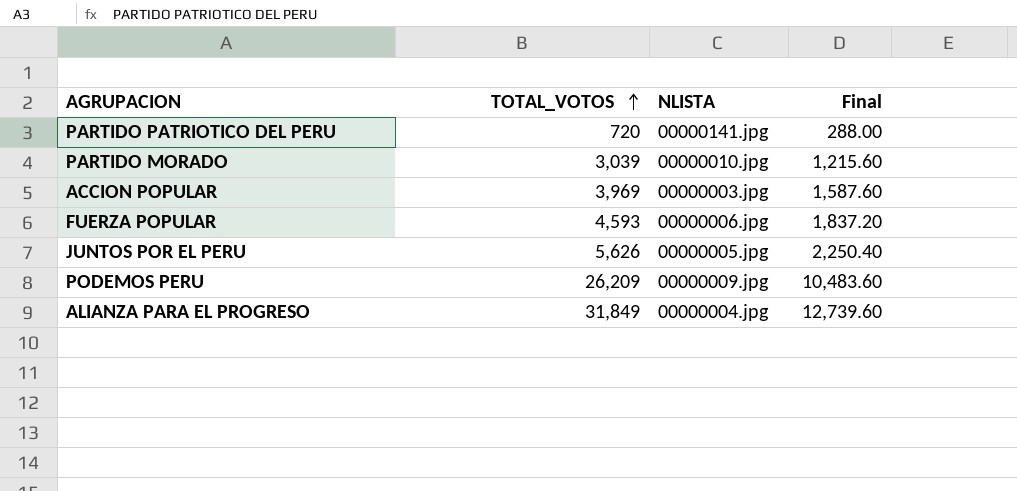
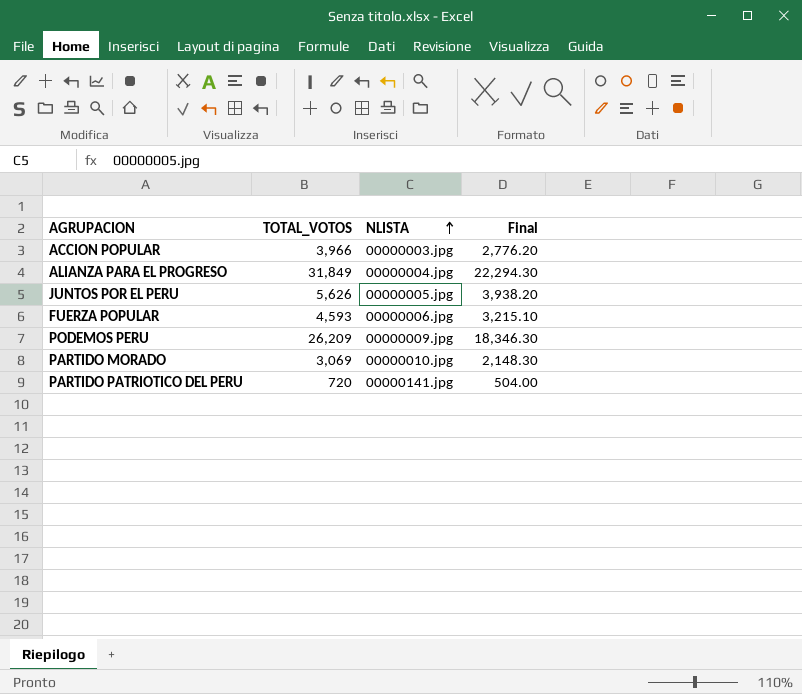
row order: TOTAL_VOTOS ascending -> NLISTA ascending
column Final | formula: [TOTAL_VOTOS] * 0.4 -> [TOTAL_VOTOS] * 0.7
ACCION POPULAR | TOTAL_VOTOS: 3,969 -> 3,966
PARTIDO MORADO | TOTAL_VOTOS: 3,039 -> 3,069

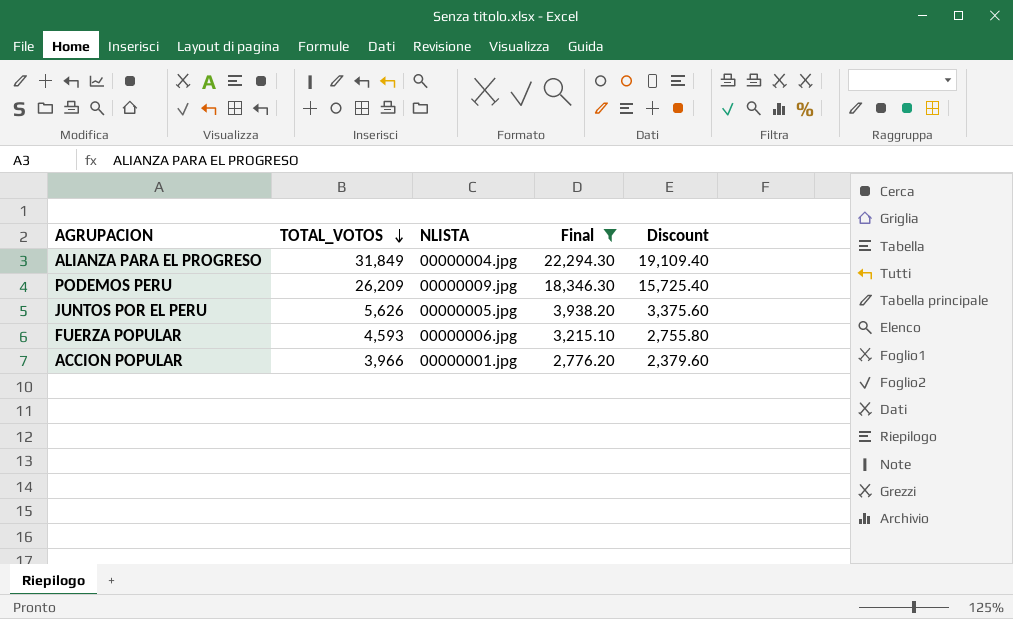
filter: none -> Final >= 2,776.20
row order: NLISTA ascending -> TOTAL_VOTOS descending
column Discount | formula: none -> [TOTAL_VOTOS] * 0.6
ACCION POPULAR | NLISTA: 00000003.jpg -> 00000001.jpg

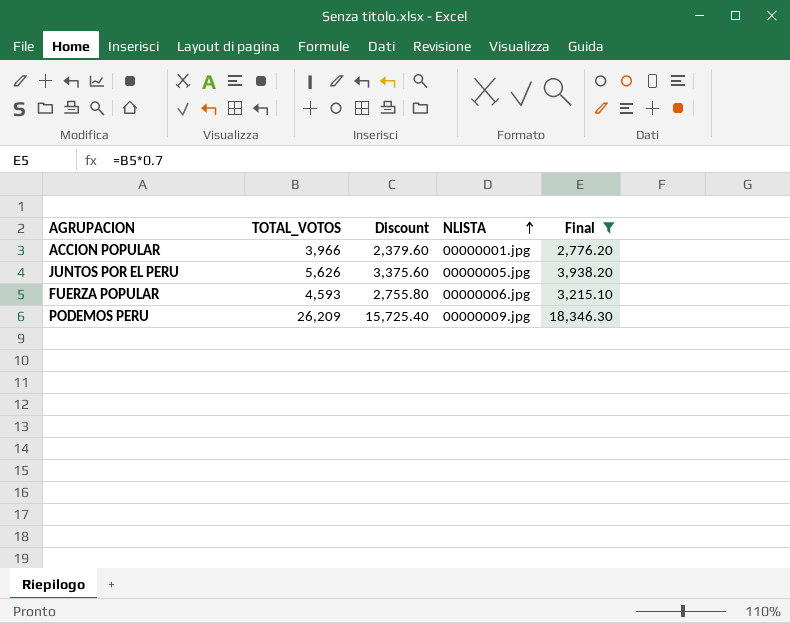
row order: TOTAL_VOTOS descending -> NLISTA ascending
column Discount | position: 5 -> 3
row ALIANZA PARA EL PROGRESO: 31,849 | 00000004.jpg | 22,294.30 | 19,109.40 -> none

